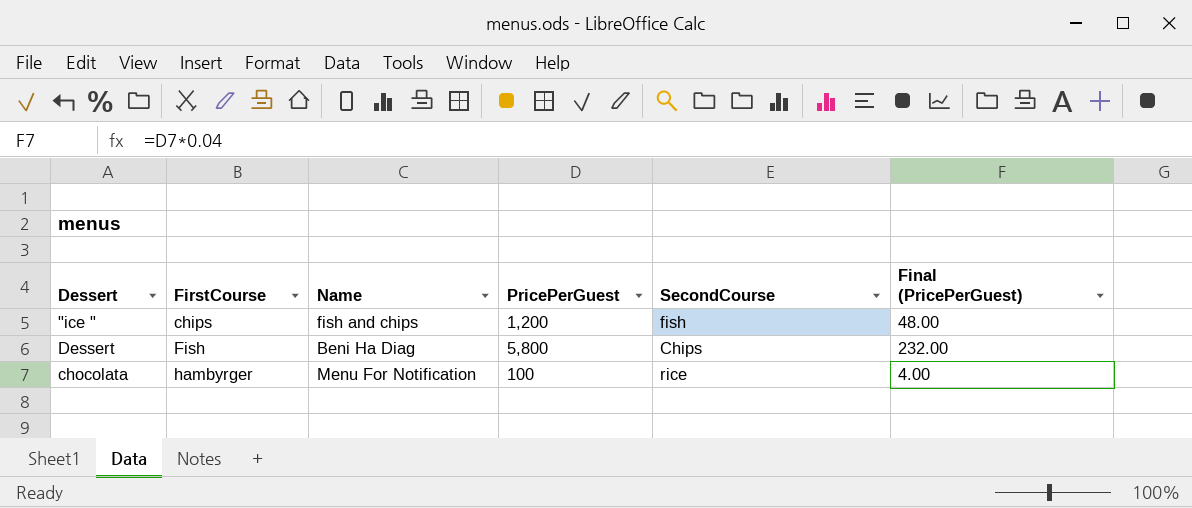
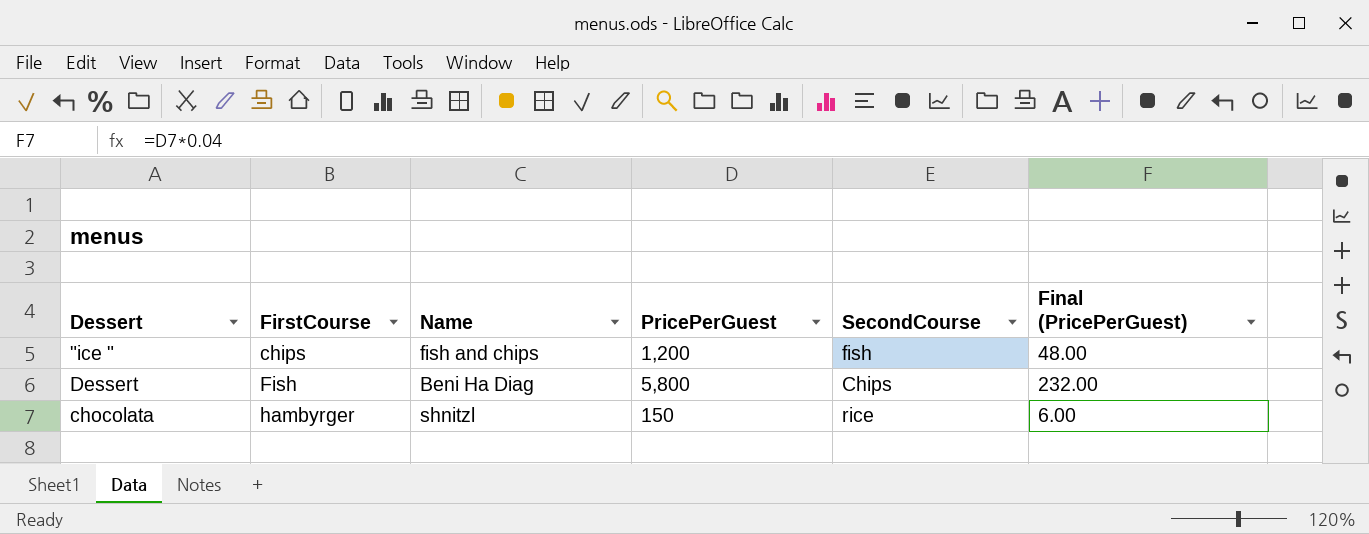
chocolata | Name: Menu For Notification -> shnitzl
chocolata | PricePerGuest: 100 -> 150
chocolata | Final (PricePerGuest): 4.00 -> 6.00

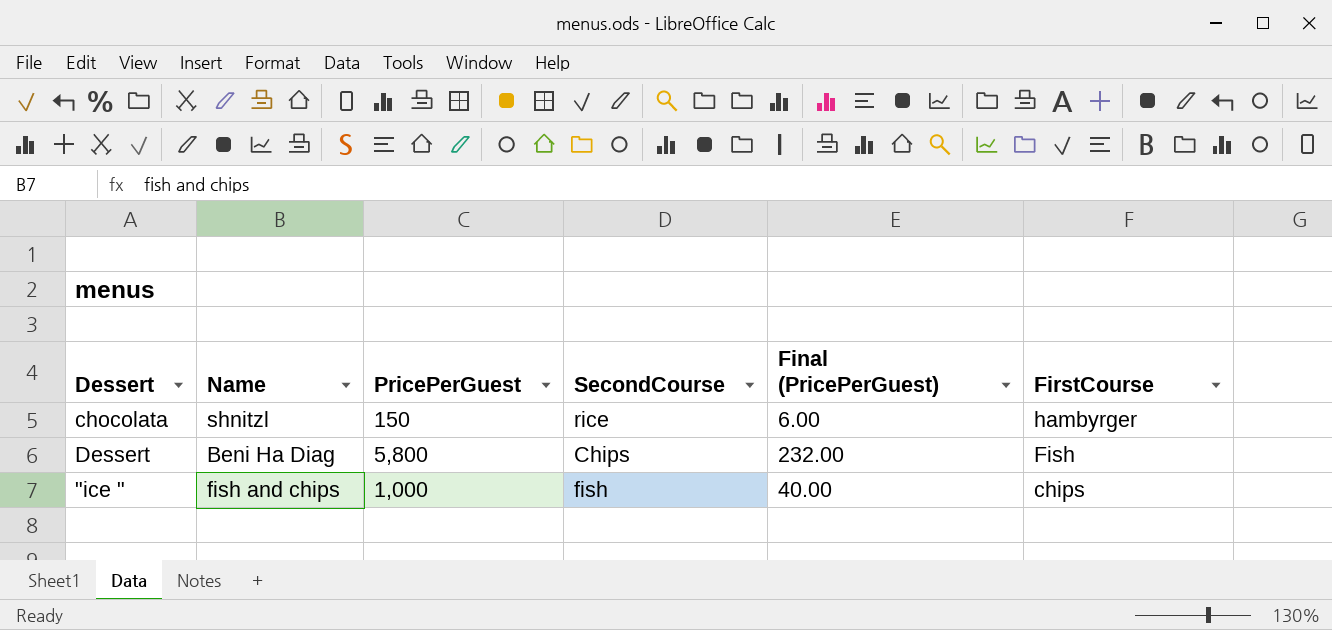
row order: FirstCourse ascending -> FirstCourse descending
column FirstCourse | position: 2 -> 6
"ice " | PricePerGuest: 1,200 -> 1,000
"ice " | Final (PricePerGuest): 48.00 -> 40.00

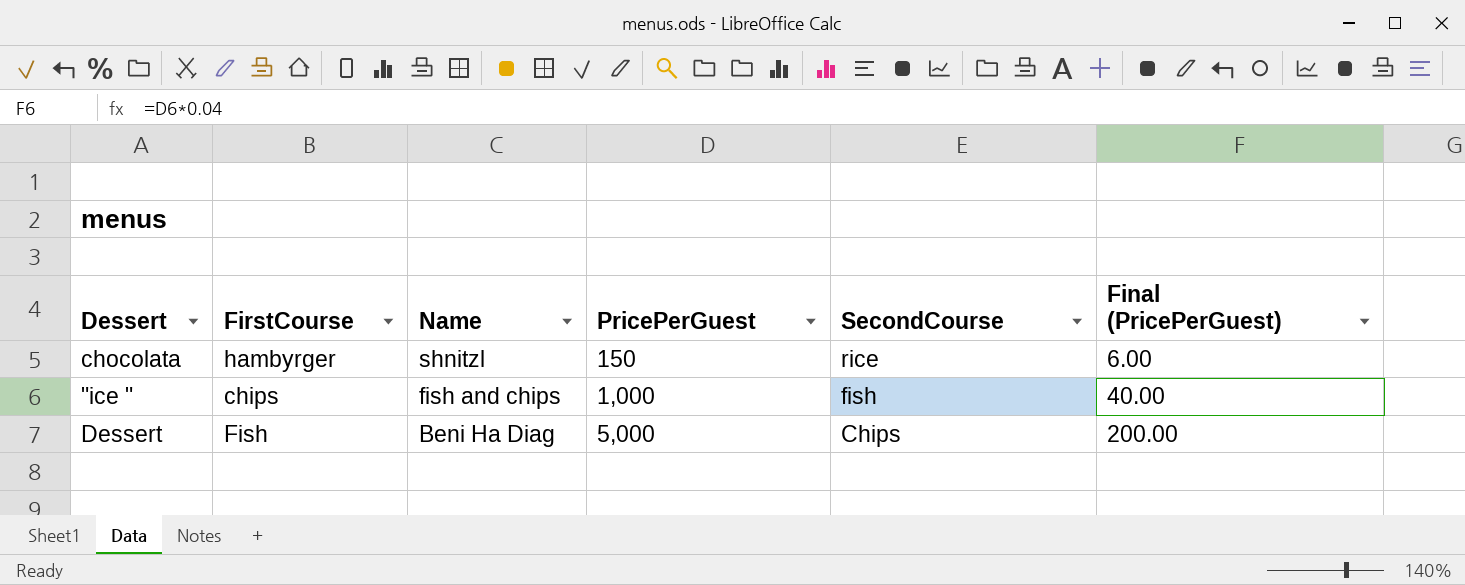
row order: FirstCourse descending -> Name descending
column FirstCourse | position: 6 -> 2
Dessert | PricePerGuest: 5,800 -> 5,000
Dessert | Final (PricePerGuest): 232.00 -> 200.00

